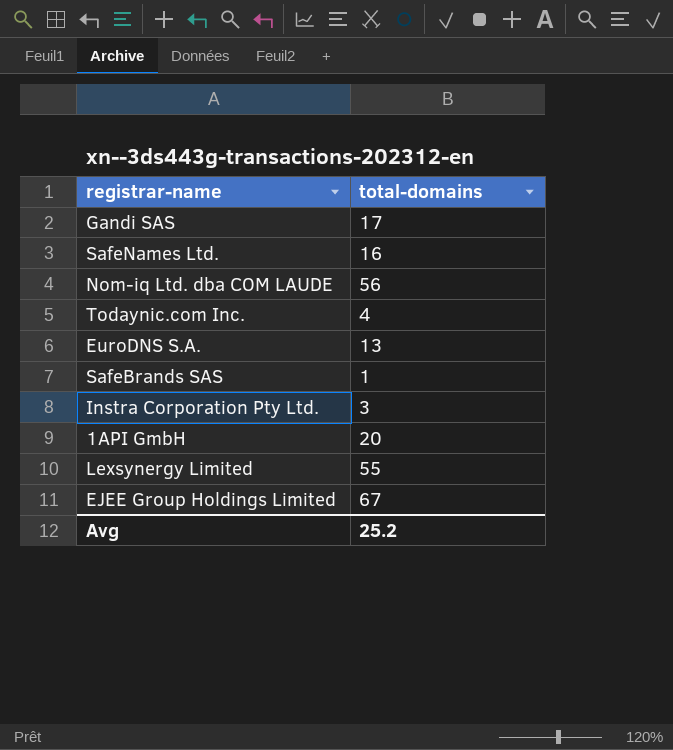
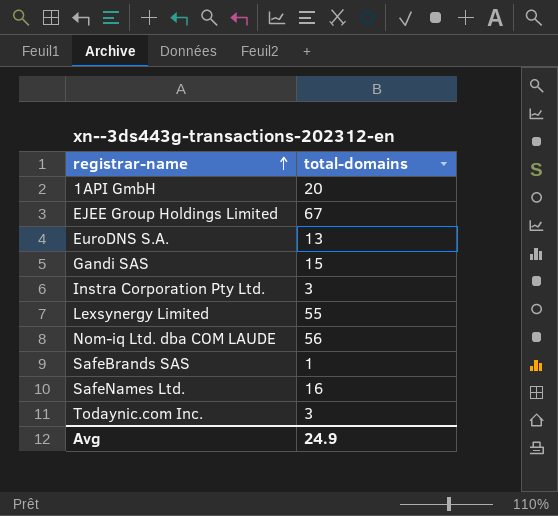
row order: none -> registrar-name ascending
Gandi SAS | total-domains: 17 -> 15
Todaynic.com Inc. | total-domains: 4 -> 3
Avg | total-domains: 25.2 -> 24.9

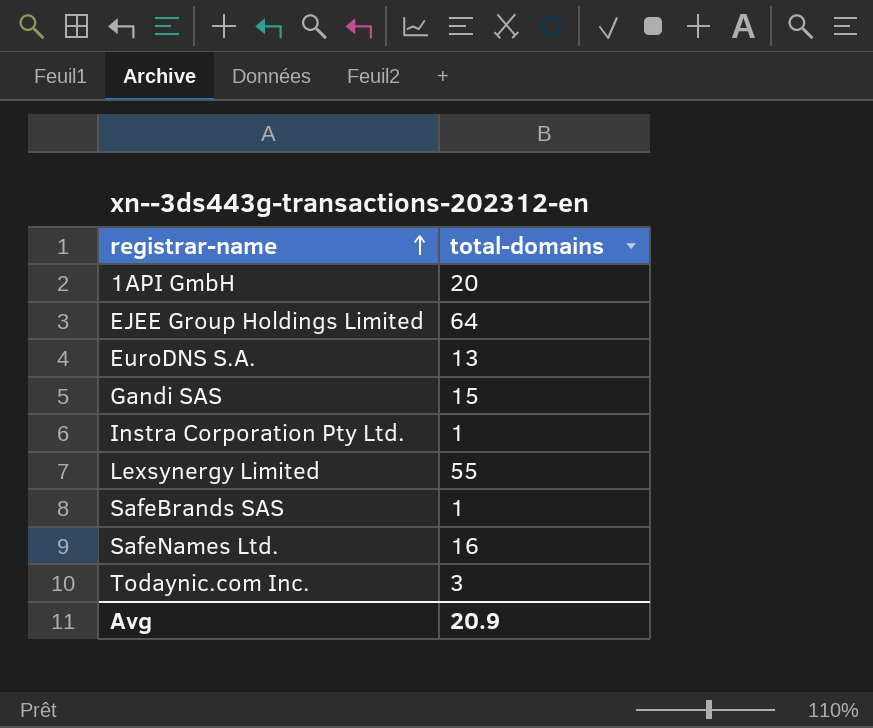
row Nom-iq Ltd. dba COM LAUDE: 56 -> none
EJEE Group Holdings Limited | total-domains: 67 -> 64
Instra Corporation Pty Ltd. | total-domains: 3 -> 1
Avg | total-domains: 24.9 -> 20.9

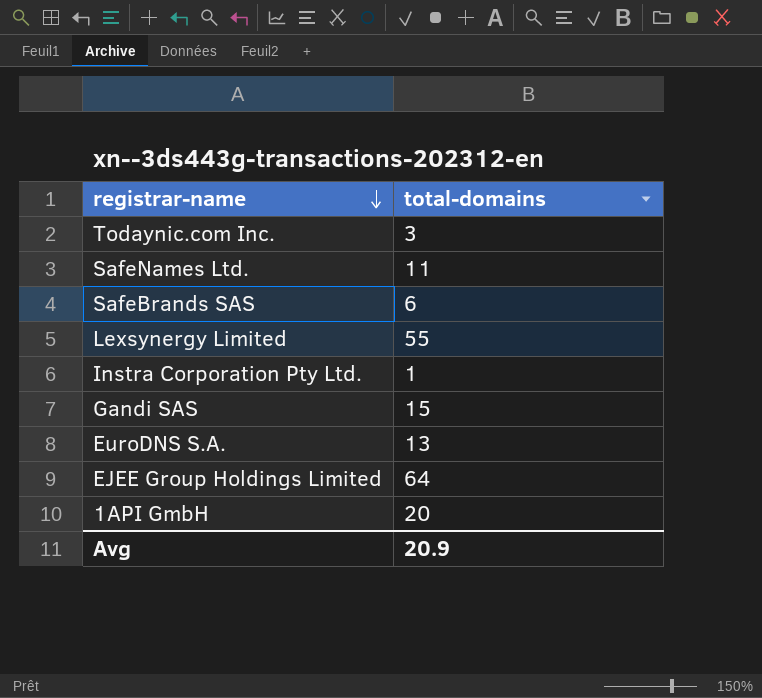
row order: registrar-name ascending -> registrar-name descending
SafeNames Ltd. | total-domains: 16 -> 11
SafeBrands SAS | total-domains: 1 -> 6

